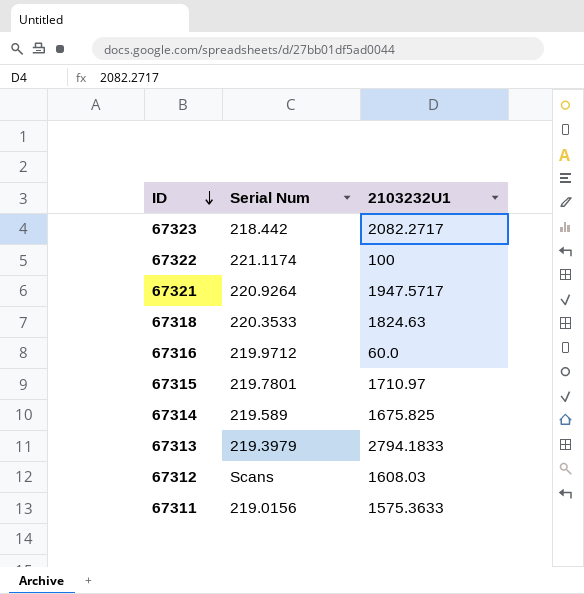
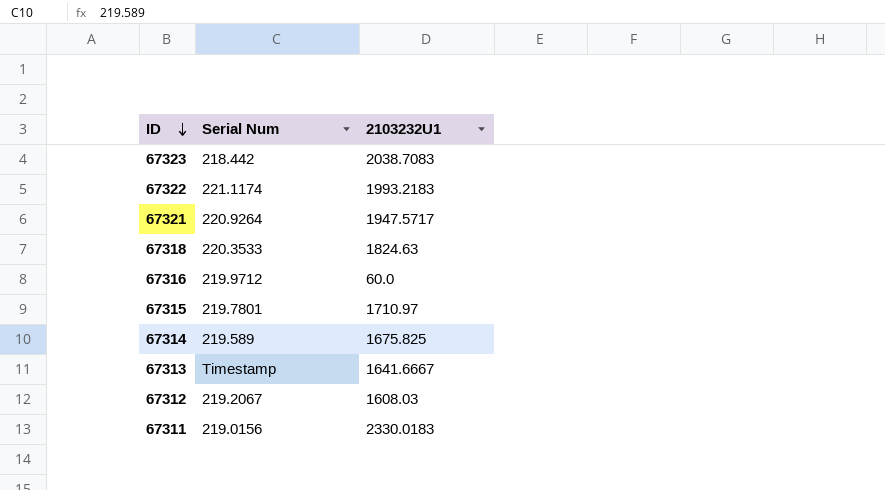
67323 | 2103232U1: 2082.2717 -> 2038.7083
67322 | 2103232U1: 100 -> 1993.2183
67313 | Serial Num: 219.3979 -> Timestamp
67313 | 2103232U1: 2794.1833 -> 1641.6667
67312 | Serial Num: Scans -> 219.2067
67311 | 2103232U1: 1575.3633 -> 2330.0183

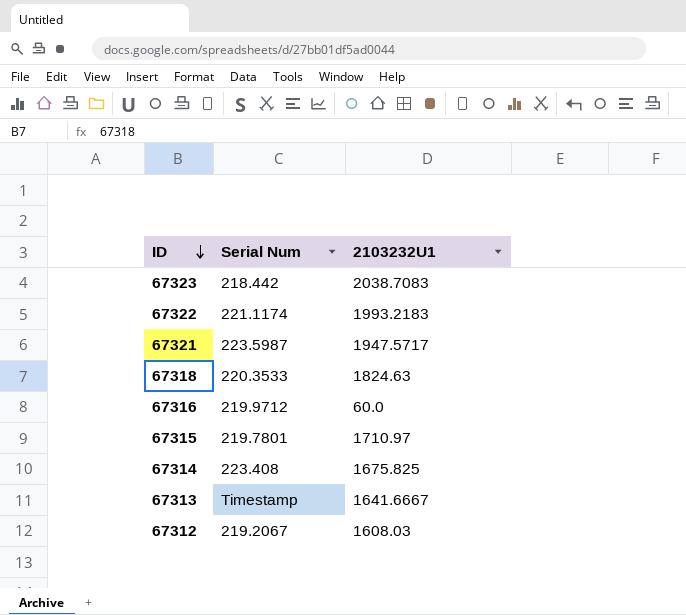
row 67311: 219.0156 | 2330.0183 -> none
67321 | Serial Num: 220.9264 -> 223.5987
67314 | Serial Num: 219.589 -> 223.408

